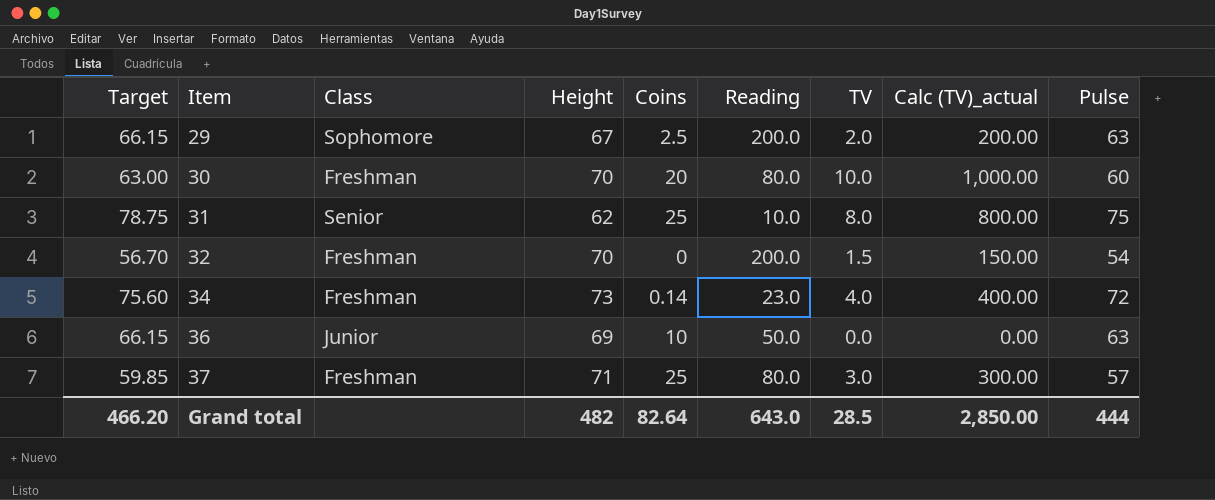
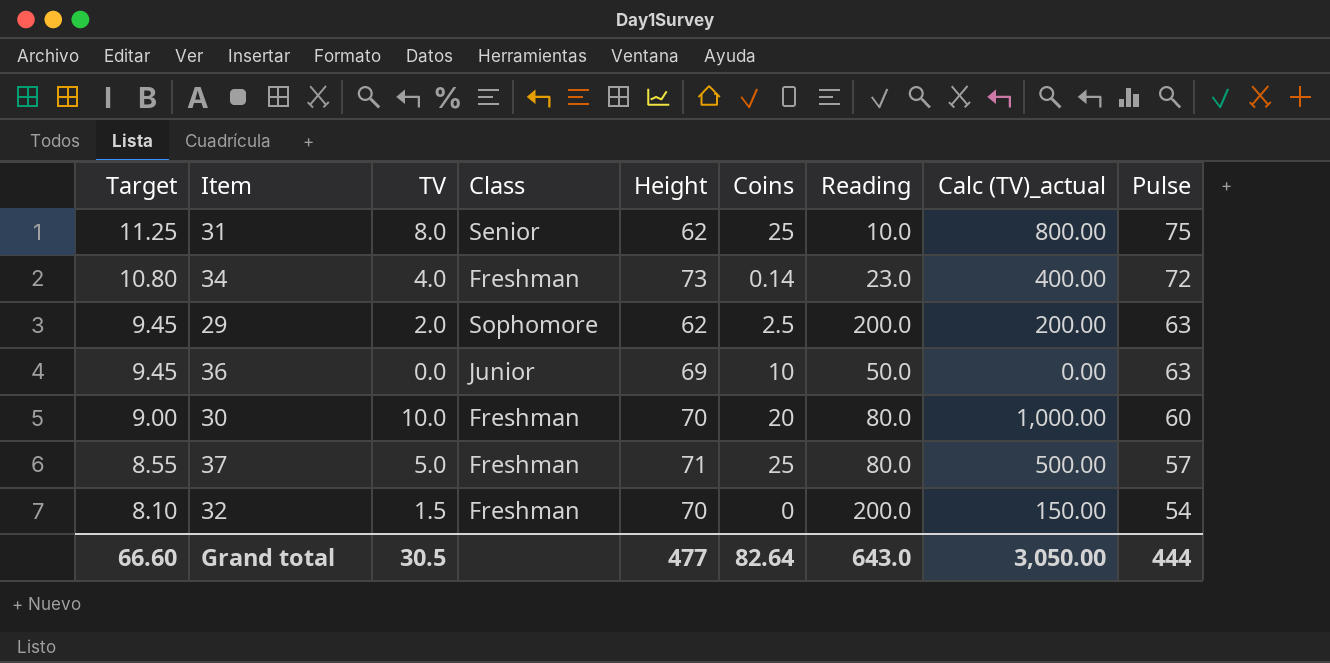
row order: Item ascending -> Target descending
column Target | formula: [Pulse] * 1.05 -> [Pulse] * 0.15
column TV | position: 7 -> 3
29 | Height: 67 -> 62
37 | TV: 3.0 -> 5.0
37 | Calc (TV)_actual: 300.00 -> 500.00
Grand total | Target: 466.20 -> 66.60
Grand total | TV: 28.5 -> 30.5
Grand total | Height: 482 -> 477
Grand total | Calc (TV)_actual: 2,850.00 -> 3,050.00

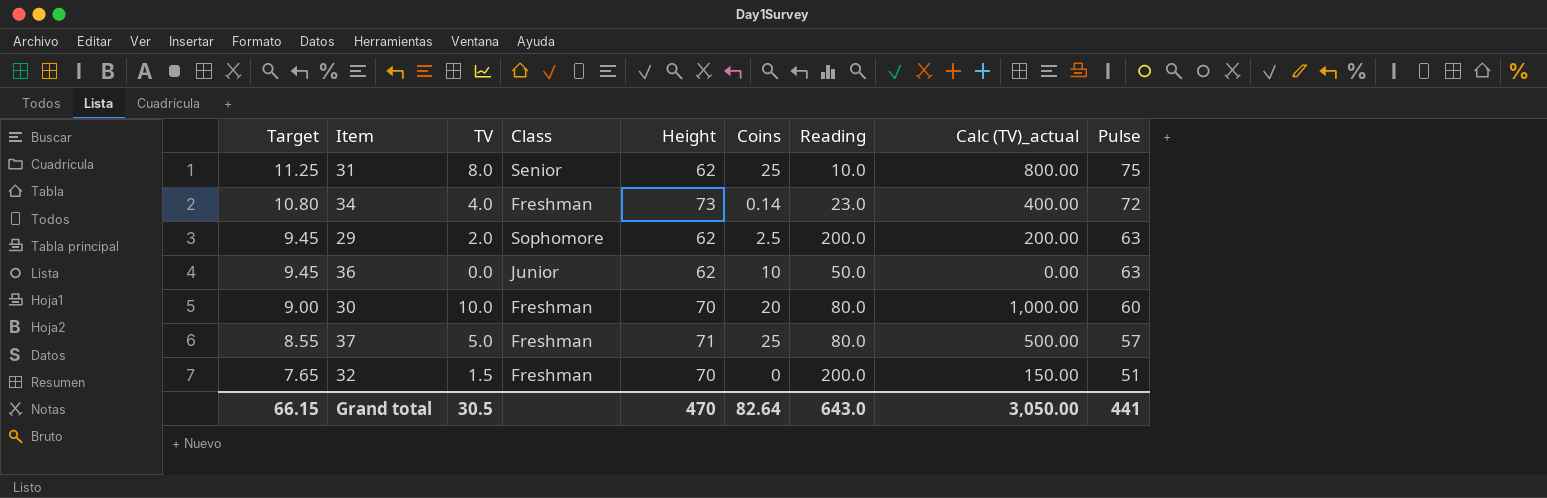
36 | Height: 69 -> 62
32 | Target: 8.10 -> 7.65
32 | Pulse: 54 -> 51
Grand total | Target: 66.60 -> 66.15
Grand total | Height: 477 -> 470
Grand total | Pulse: 444 -> 441

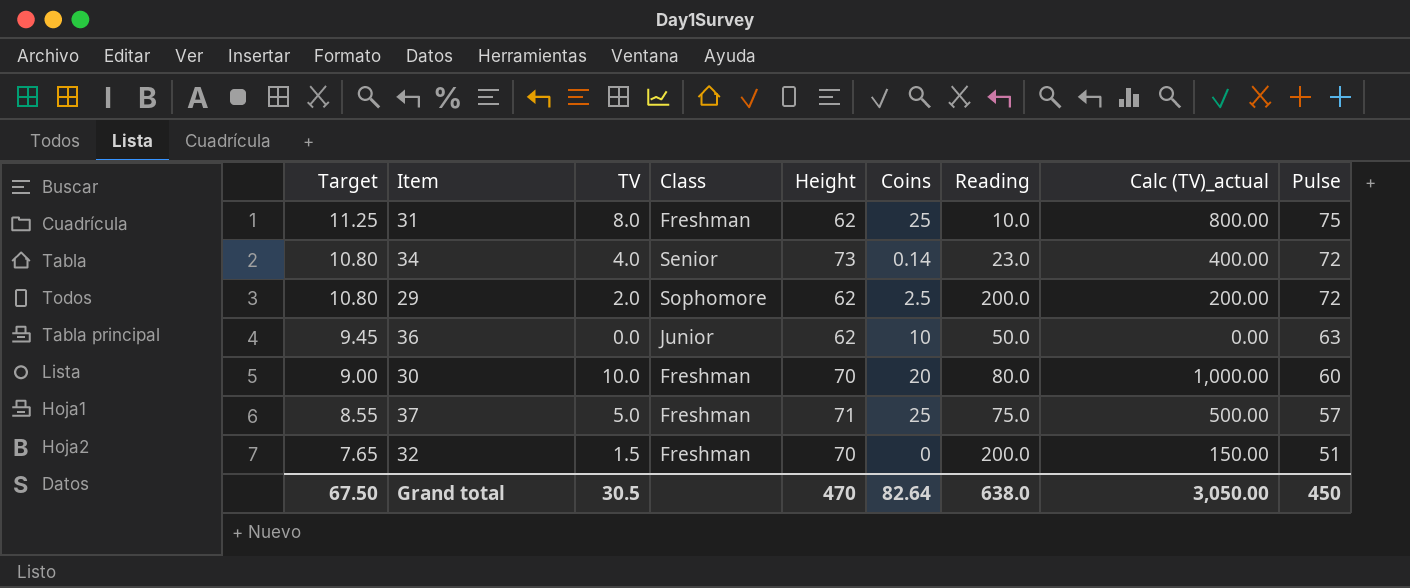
31 | Class: Senior -> Freshman
34 | Class: Freshman -> Senior
29 | Target: 9.45 -> 10.80
29 | Pulse: 63 -> 72
37 | Reading: 80.0 -> 75.0
Grand total | Target: 66.15 -> 67.50
Grand total | Reading: 643.0 -> 638.0
Grand total | Pulse: 441 -> 450

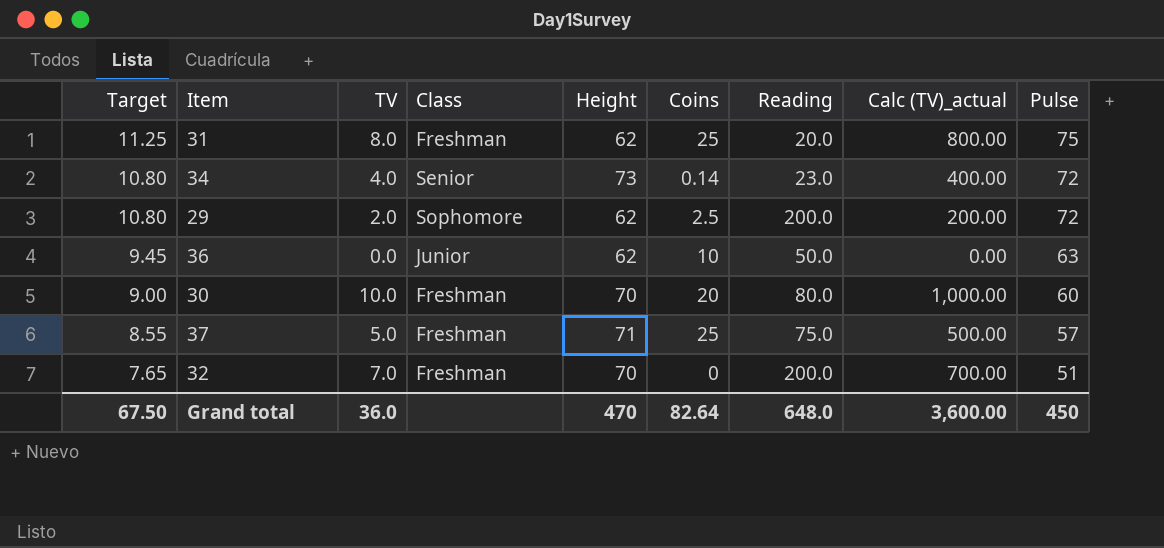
31 | Reading: 10.0 -> 20.0
32 | TV: 1.5 -> 7.0
32 | Calc (TV)_actual: 150.00 -> 700.00
Grand total | TV: 30.5 -> 36.0
Grand total | Reading: 638.0 -> 648.0
Grand total | Calc (TV)_actual: 3,050.00 -> 3,600.00

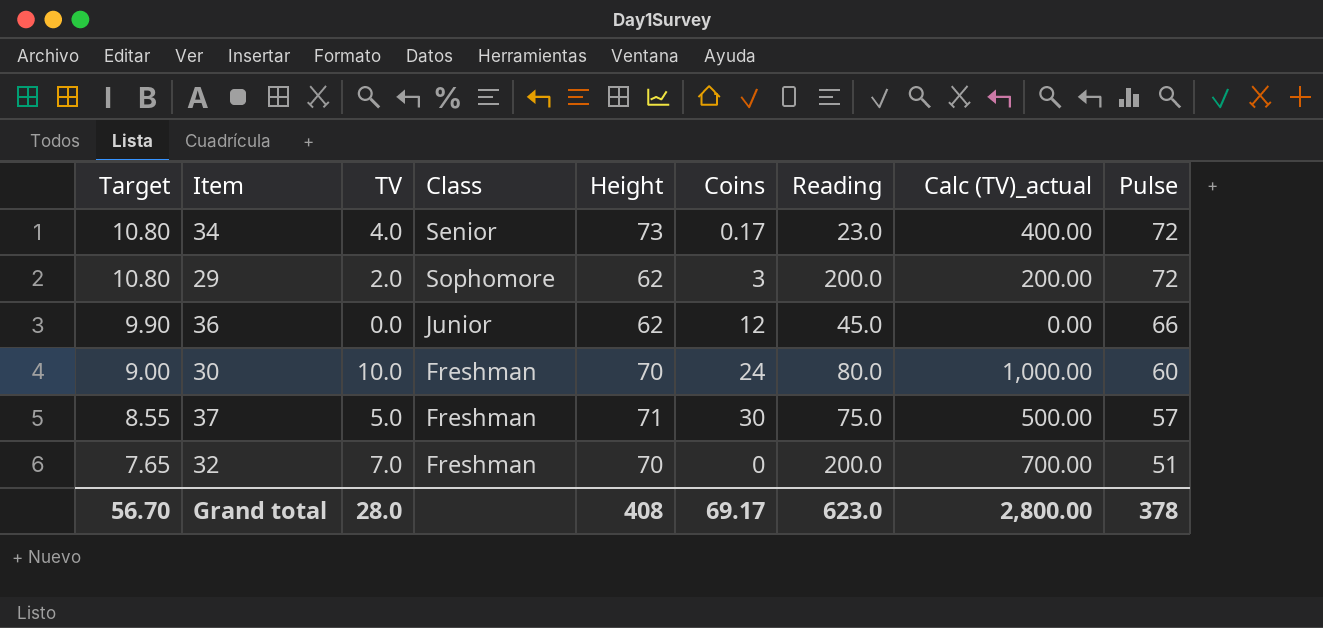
row 31: 11.25 | 8.0 | Freshman | 62 | 25 | 20.0 | 800.00 | 75 -> none
34 | Coins: 0.14 -> 0.17
29 | Coins: 2.5 -> 3
36 | Target: 9.45 -> 9.90
36 | Coins: 10 -> 12
36 | Reading: 50.0 -> 45.0
36 | Pulse: 63 -> 66
30 | Coins: 20 -> 24
37 | Coins: 25 -> 30
Grand total | Target: 67.50 -> 56.70
Grand total | TV: 36.0 -> 28.0
Grand total | Height: 470 -> 408
Grand total | Coins: 82.64 -> 69.17
Grand total | Reading: 648.0 -> 623.0
Grand total | Calc (TV)_actual: 3,600.00 -> 2,800.00
Grand total | Pulse: 450 -> 378

